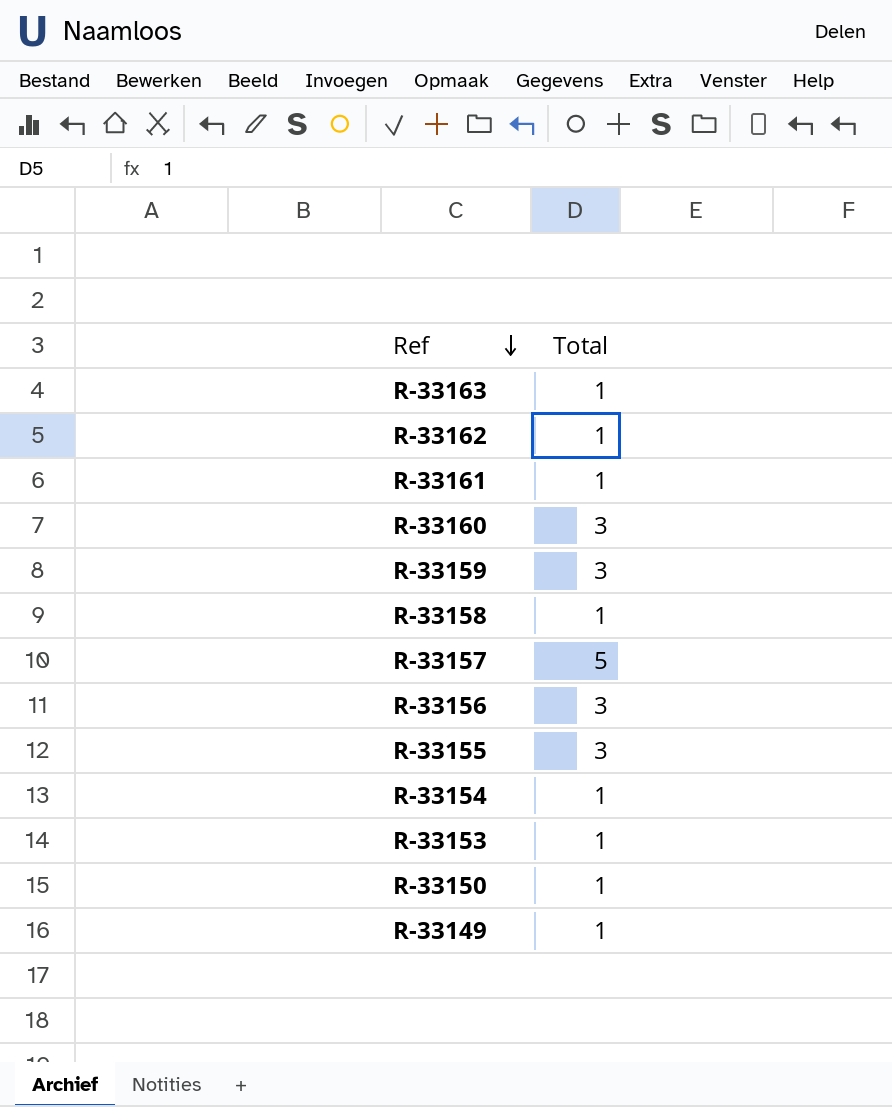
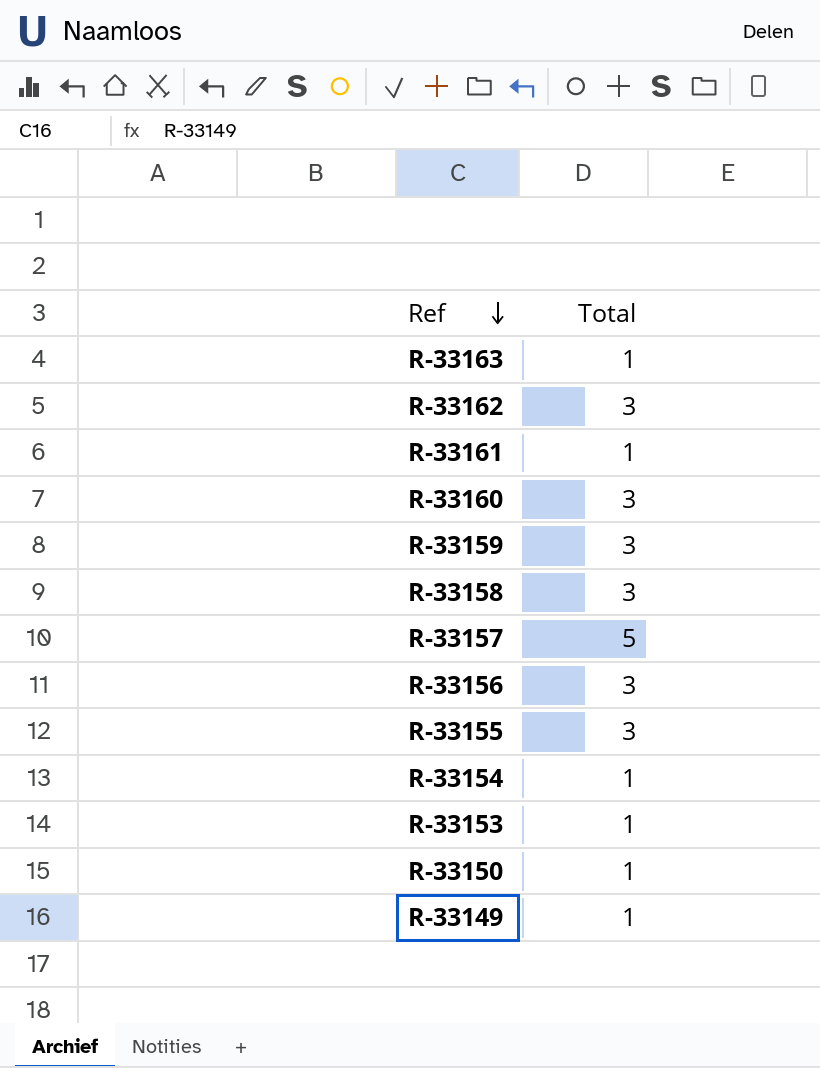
R-33162 | Total: 1 -> 3
R-33158 | Total: 1 -> 3

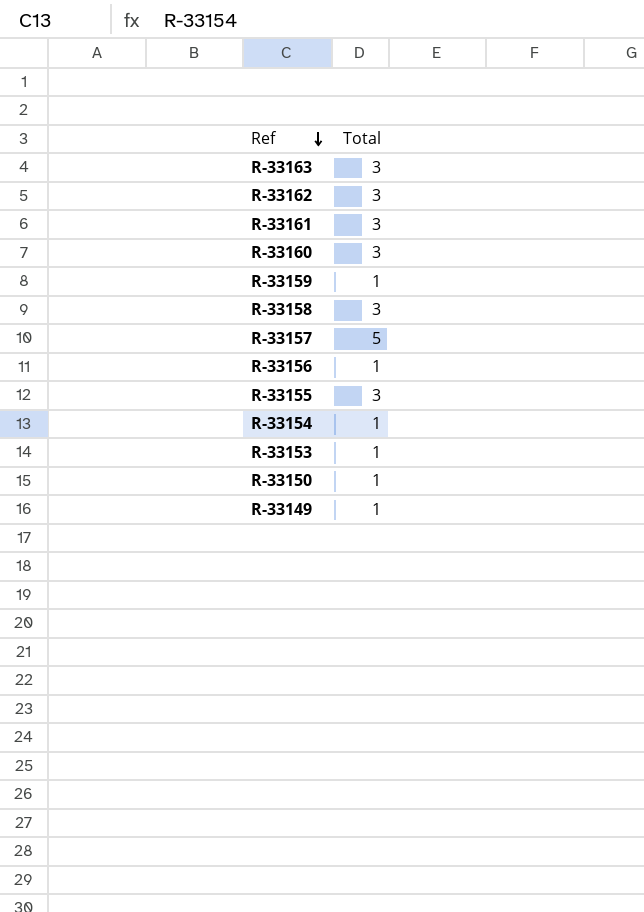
R-33163 | Total: 1 -> 3
R-33161 | Total: 1 -> 3
R-33159 | Total: 3 -> 1
R-33156 | Total: 3 -> 1

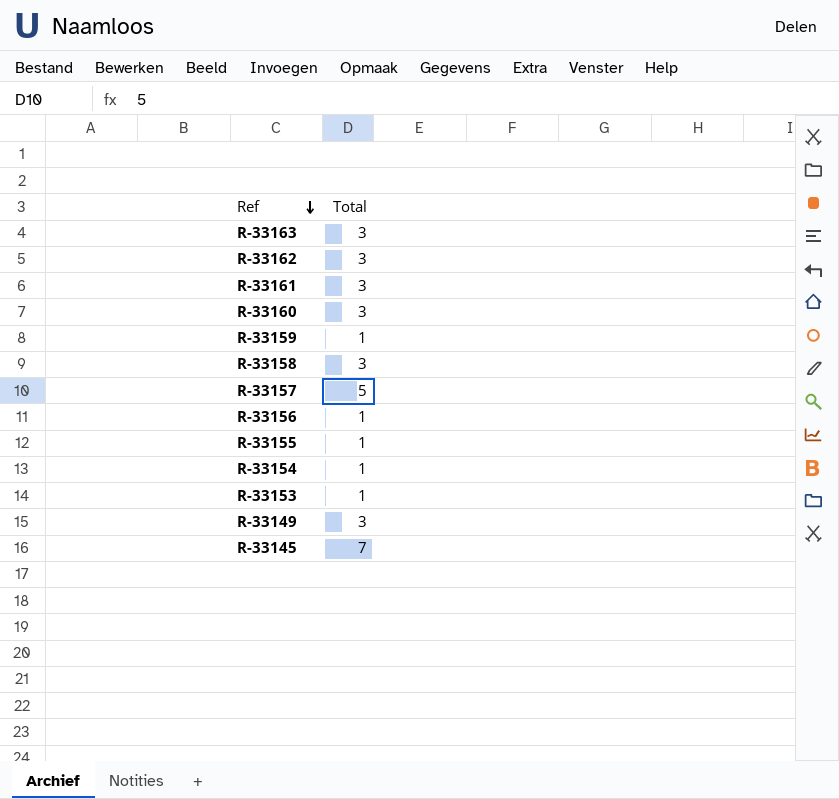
row R-33150: 1 -> none
R-33155 | Total: 3 -> 1
R-33149 | Total: 1 -> 3
row R-33145: none -> 7

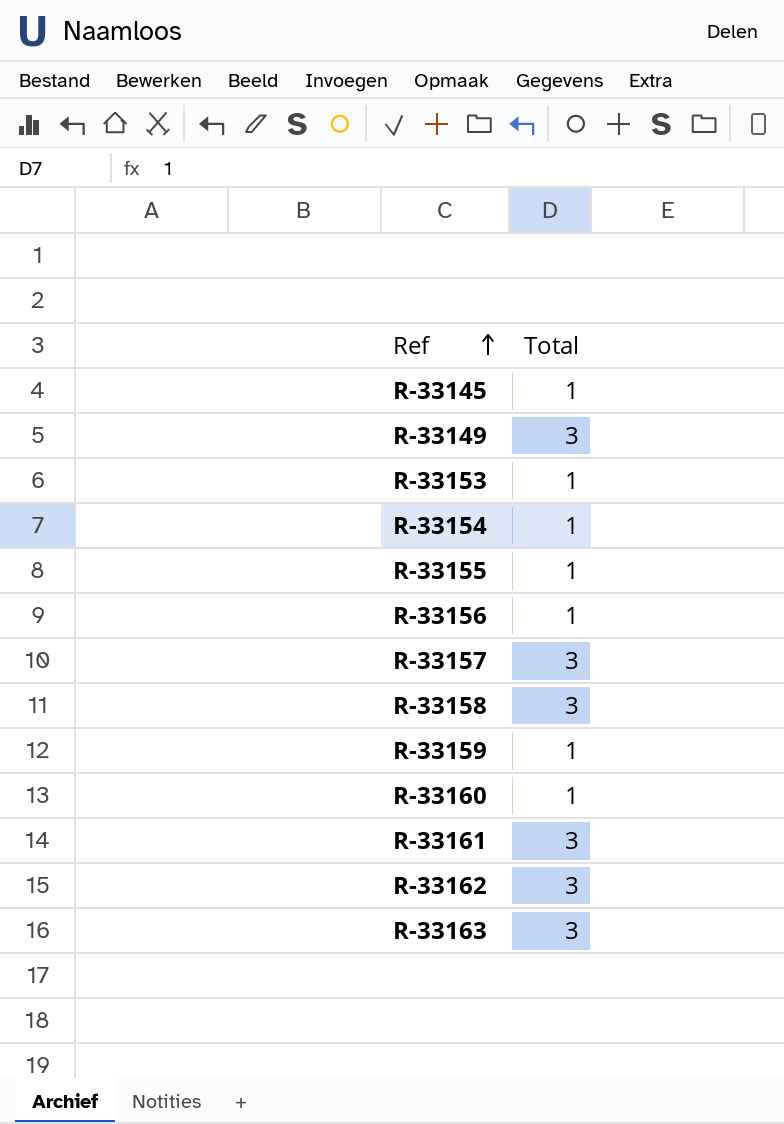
row order: Ref descending -> Ref ascending
R-33145 | Total: 7 -> 1
R-33157 | Total: 5 -> 3
R-33160 | Total: 3 -> 1

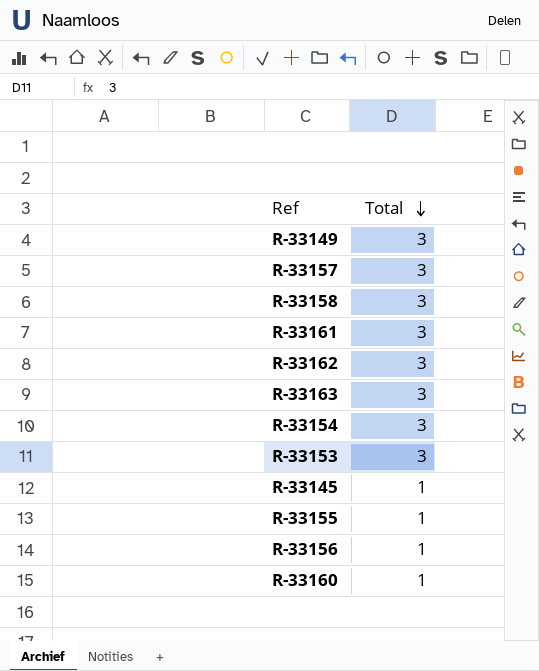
row order: Ref ascending -> Total descending
row R-33159: 1 -> none
R-33154 | Total: 1 -> 3
R-33153 | Total: 1 -> 3

